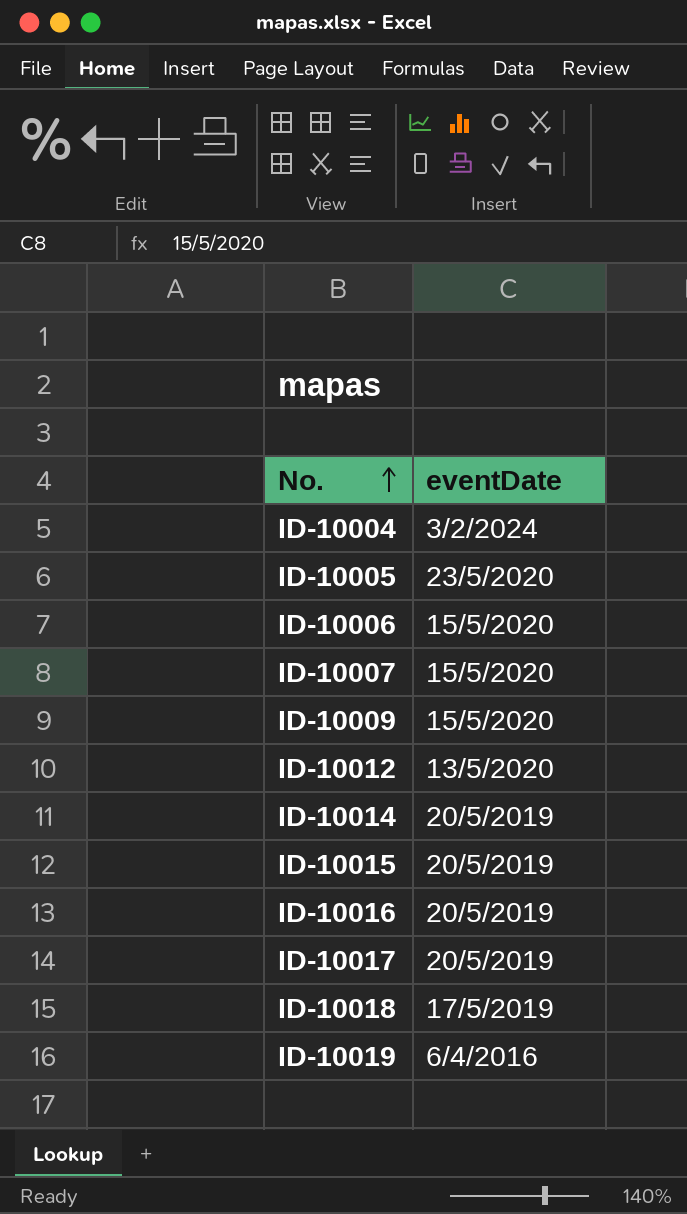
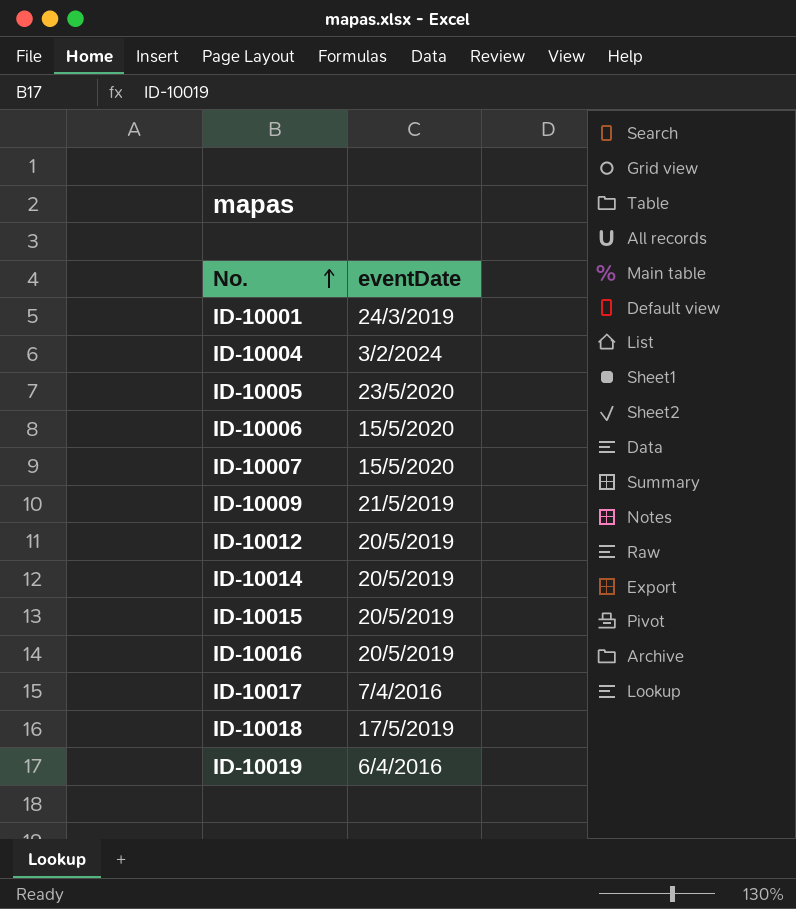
row ID-10001: none -> 24/3/2019
ID-10009 | eventDate: 15/5/2020 -> 21/5/2019
ID-10012 | eventDate: 13/5/2020 -> 20/5/2019
ID-10017 | eventDate: 20/5/2019 -> 7/4/2016

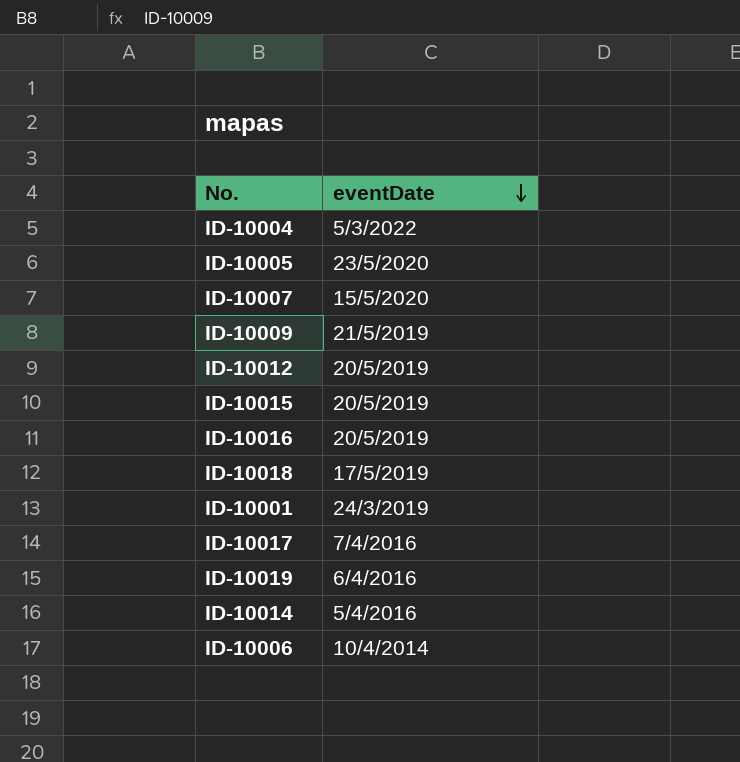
row order: No. ascending -> eventDate descending
ID-10004 | eventDate: 3/2/2024 -> 5/3/2022
ID-10014 | eventDate: 20/5/2019 -> 5/4/2016
ID-10006 | eventDate: 15/5/2020 -> 10/4/2014

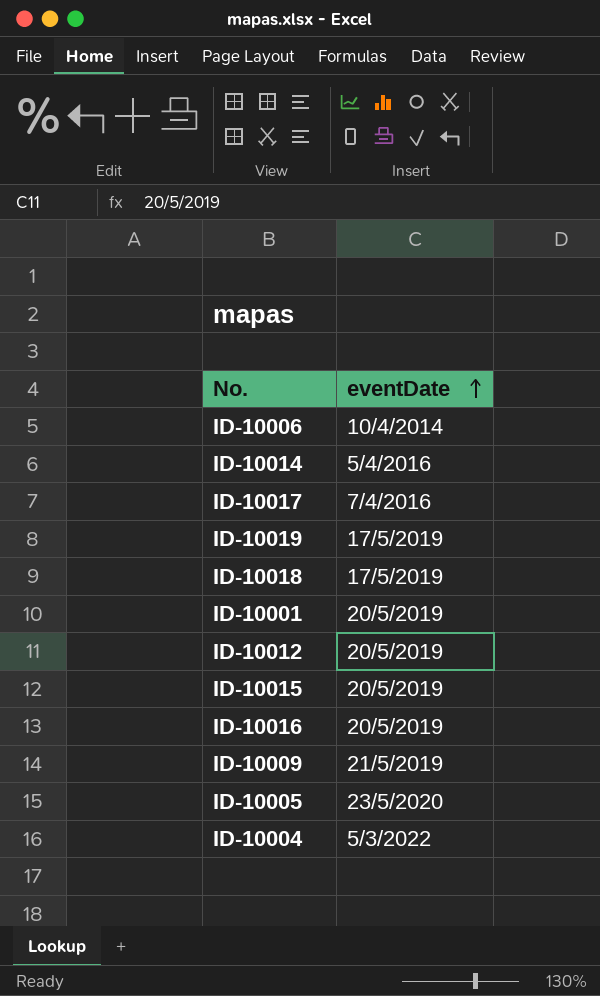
row order: eventDate descending -> eventDate ascending
row ID-10007: 15/5/2020 -> none
ID-10019 | eventDate: 6/4/2016 -> 17/5/2019
ID-10001 | eventDate: 24/3/2019 -> 20/5/2019

